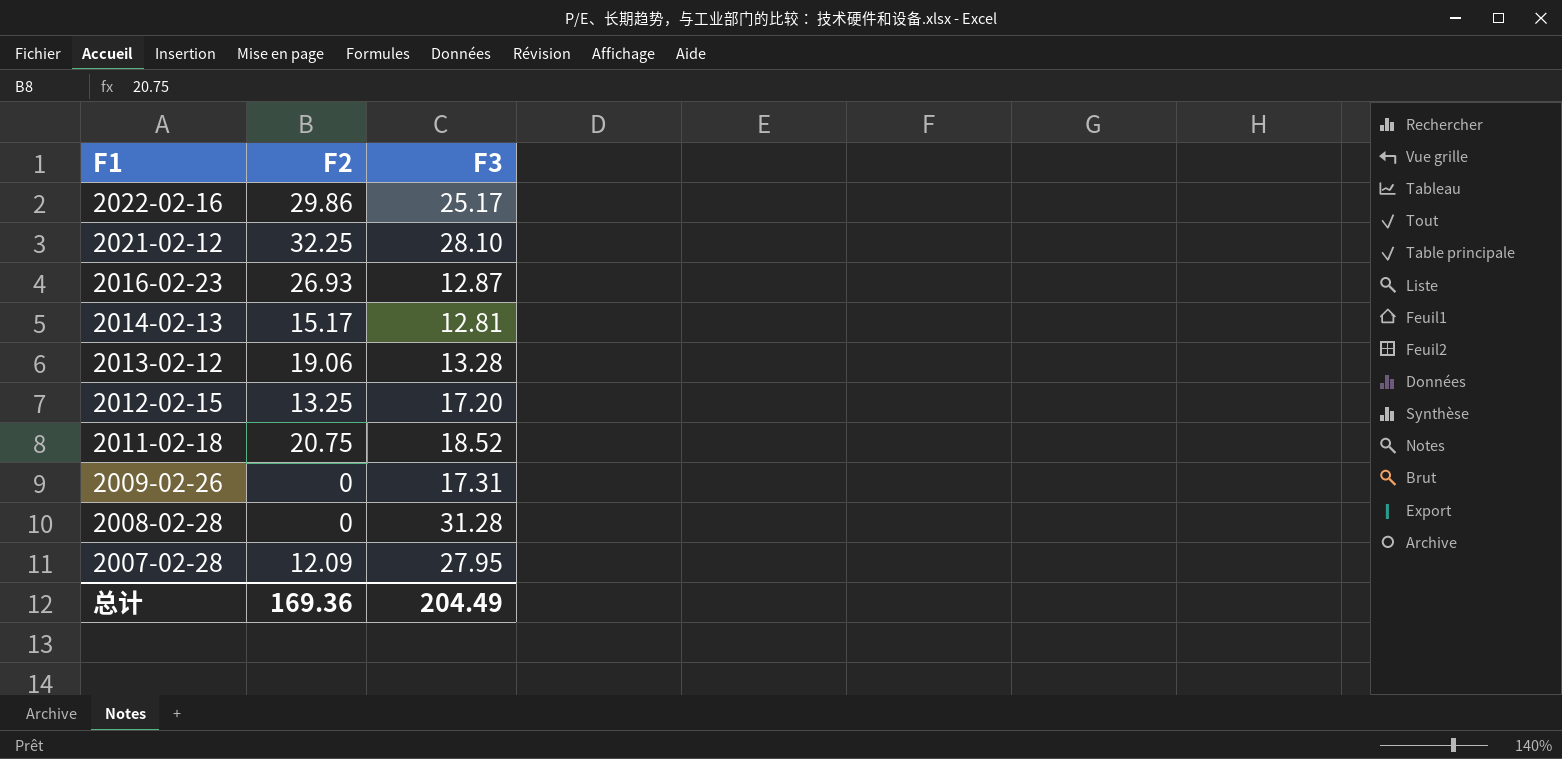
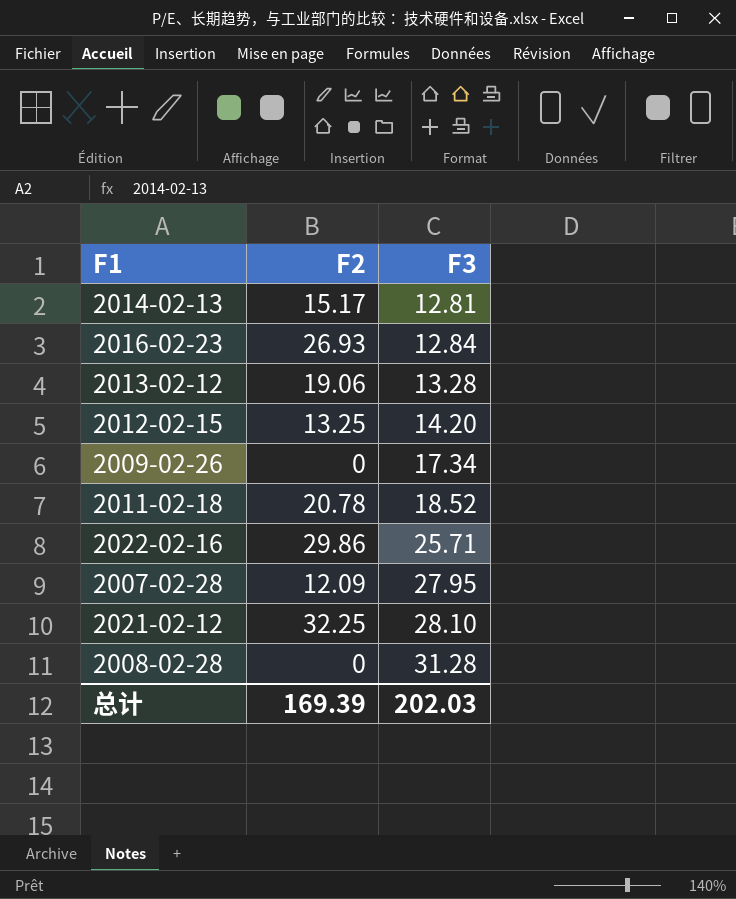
row order: F1 descending -> F3 ascending
2016-02-23 | F3: 12.87 -> 12.84
2012-02-15 | F3: 17.20 -> 14.20
2009-02-26 | F3: 17.31 -> 17.34
2011-02-18 | F2: 20.75 -> 20.78
2022-02-16 | F3: 25.17 -> 25.71
总计 | F2: 169.36 -> 169.39
总计 | F3: 204.49 -> 202.03

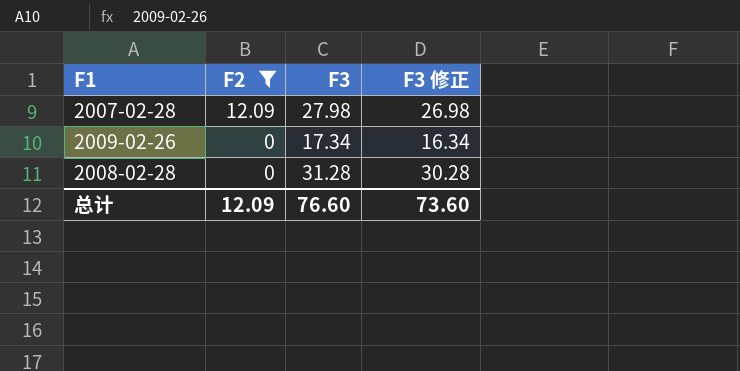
filter: none -> F2 <= 12.09
row order: F3 ascending -> F2 descending
column F3 修正 | formula: none -> [F3] - 1
2007-02-28 | F3: 27.95 -> 27.98
总计 | F2: 169.39 -> 12.09
总计 | F3: 202.03 -> 76.60

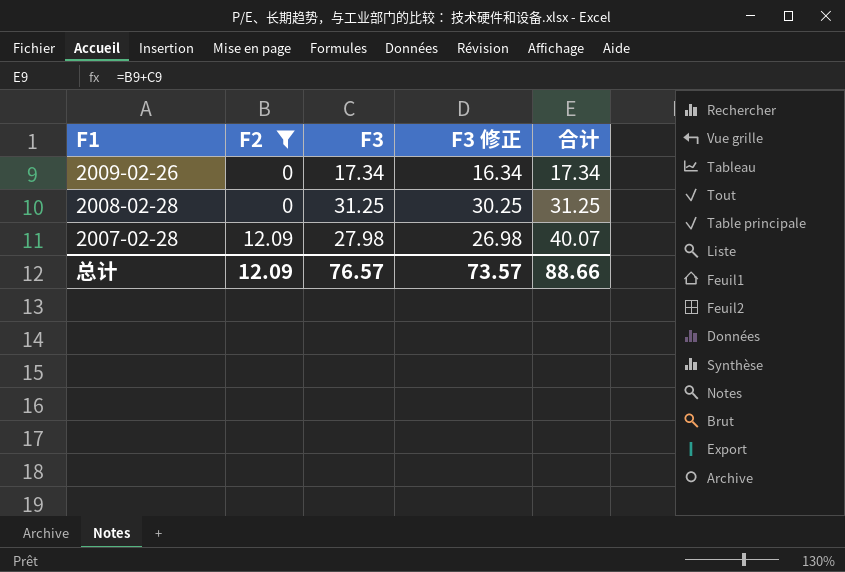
row order: F2 descending -> F1 descending
column 合计 | formula: none -> [F2] + [F3]
2008-02-28 | F3: 31.28 -> 31.25
2008-02-28 | F3 修正: 30.28 -> 30.25
总计 | F3: 76.60 -> 76.57
总计 | F3 修正: 73.60 -> 73.57

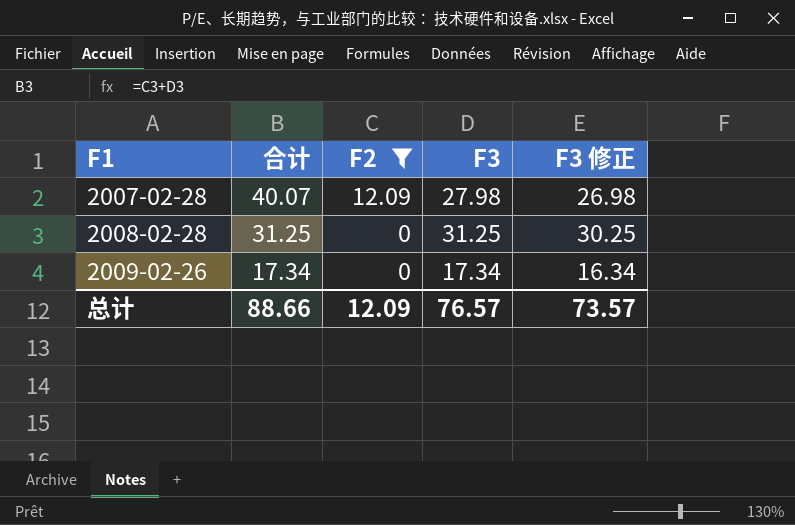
row order: F1 descending -> F1 ascending
column 合计 | position: 5 -> 2

